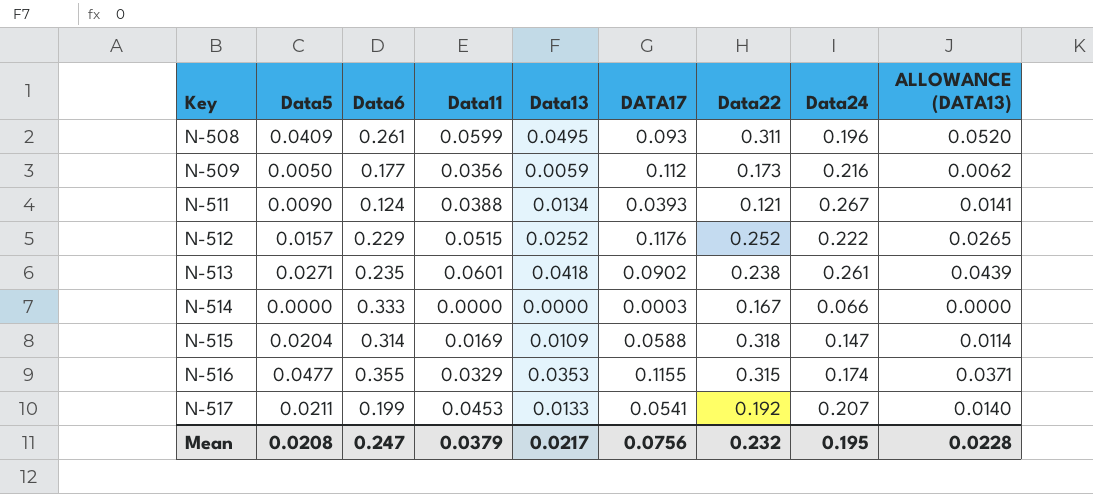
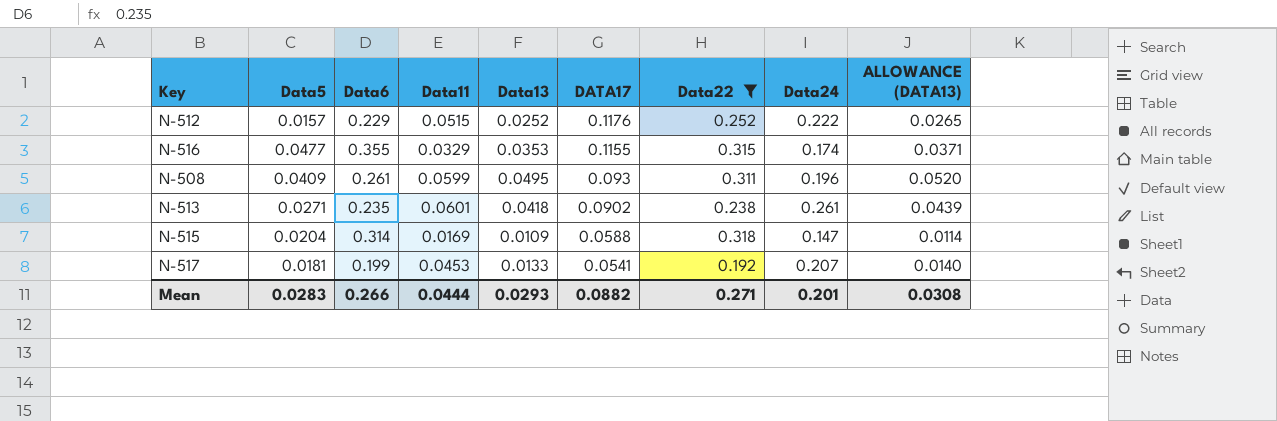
filter: none -> Data22 >= 0.192
row order: Key ascending -> DATA17 descending
N-517 | Data5: 0.0211 -> 0.0181
Mean | Data5: 0.0208 -> 0.0283
Mean | Data6: 0.247 -> 0.266
Mean | Data11: 0.0379 -> 0.0444
Mean | Data13: 0.0217 -> 0.0293
Mean | DATA17: 0.0756 -> 0.0882
Mean | Data22: 0.232 -> 0.271
Mean | Data24: 0.195 -> 0.201
Mean | ALLOWANCE (DATA13): 0.0228 -> 0.0308

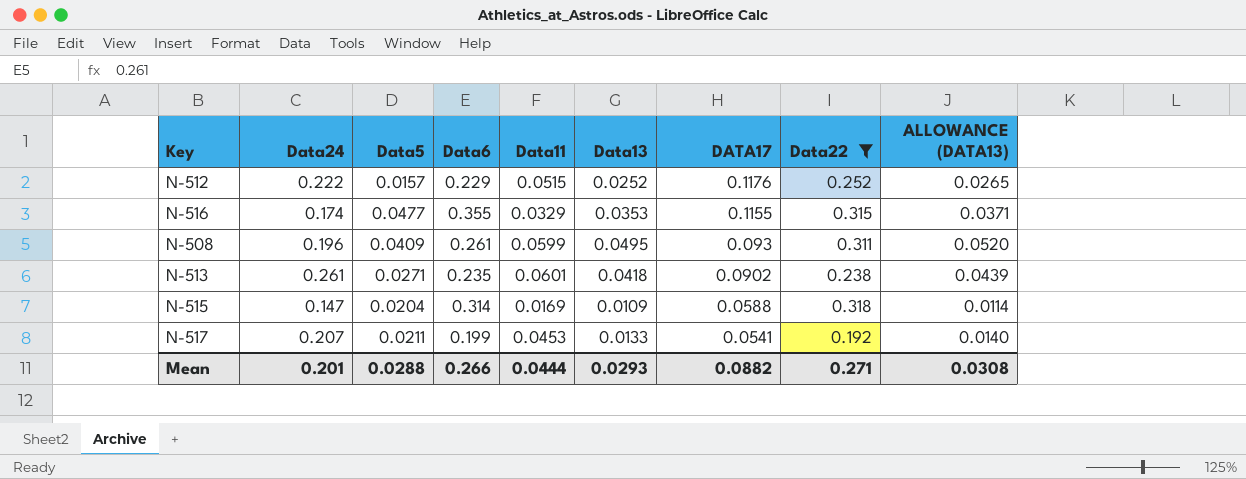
column Data24 | position: 8 -> 2
N-517 | Data5: 0.0181 -> 0.0211
Mean | Data5: 0.0283 -> 0.0288

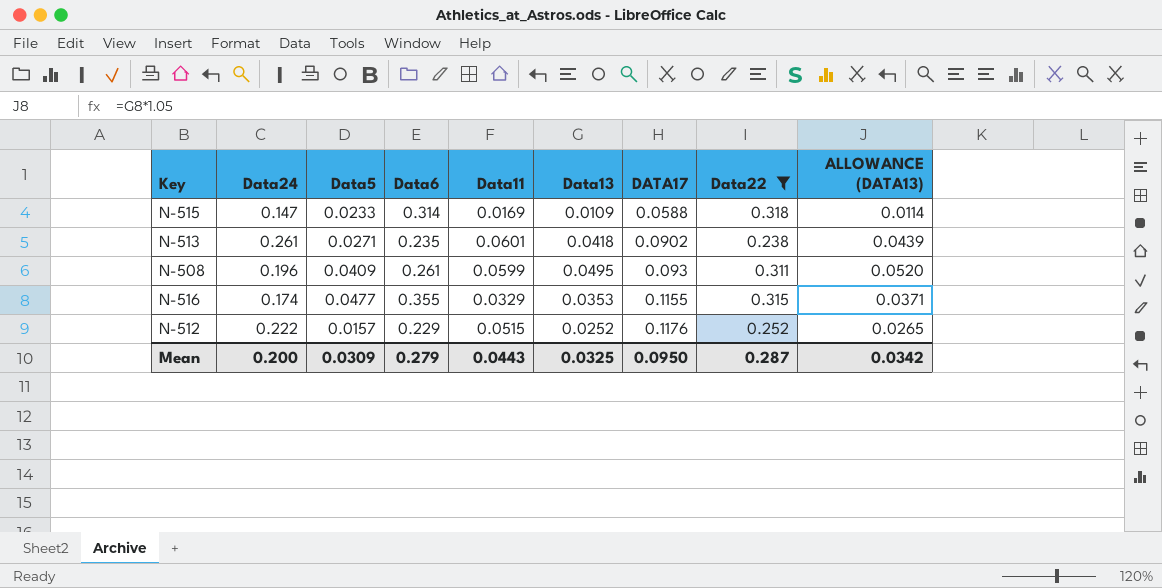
row order: DATA17 descending -> DATA17 ascending
row N-517: 0.207 | 0.0211 | 0.199 | 0.0453 | 0.0133 | 0.0541 | 0.192 | 0.0140 -> none
N-515 | Data5: 0.0204 -> 0.0233
Mean | Data24: 0.201 -> 0.200
Mean | Data5: 0.0288 -> 0.0309
Mean | Data6: 0.266 -> 0.279
Mean | Data11: 0.0444 -> 0.0443
Mean | Data13: 0.0293 -> 0.0325
Mean | DATA17: 0.0882 -> 0.0950
Mean | Data22: 0.271 -> 0.287
Mean | ALLOWANCE (DATA13): 0.0308 -> 0.0342

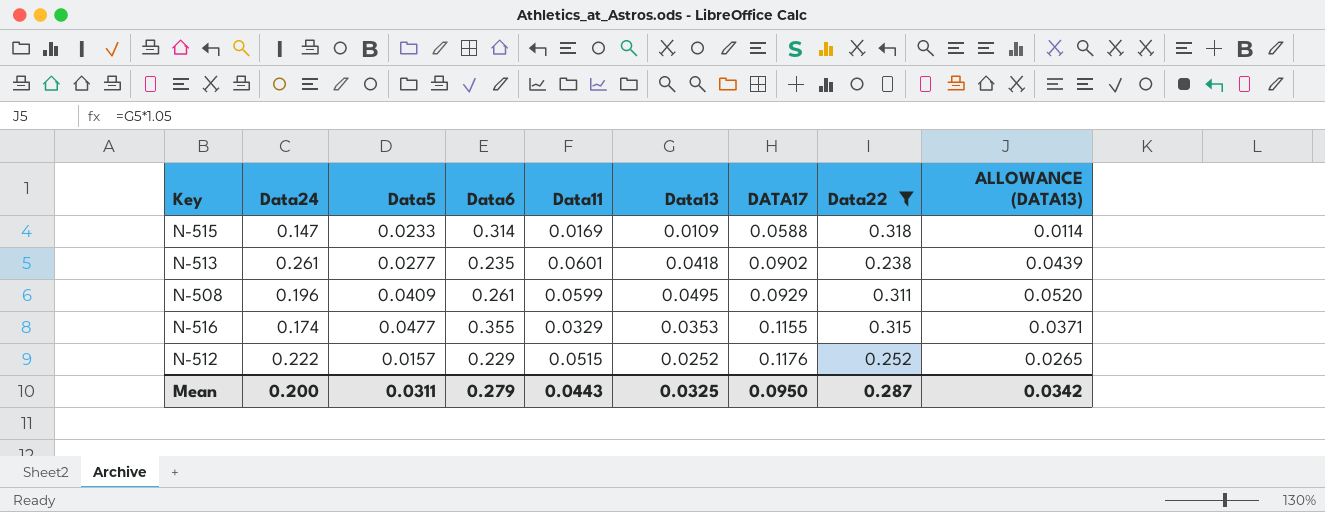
N-513 | Data5: 0.0271 -> 0.0277
N-508 | DATA17: 0.093 -> 0.0929
Mean | Data5: 0.0309 -> 0.0311

